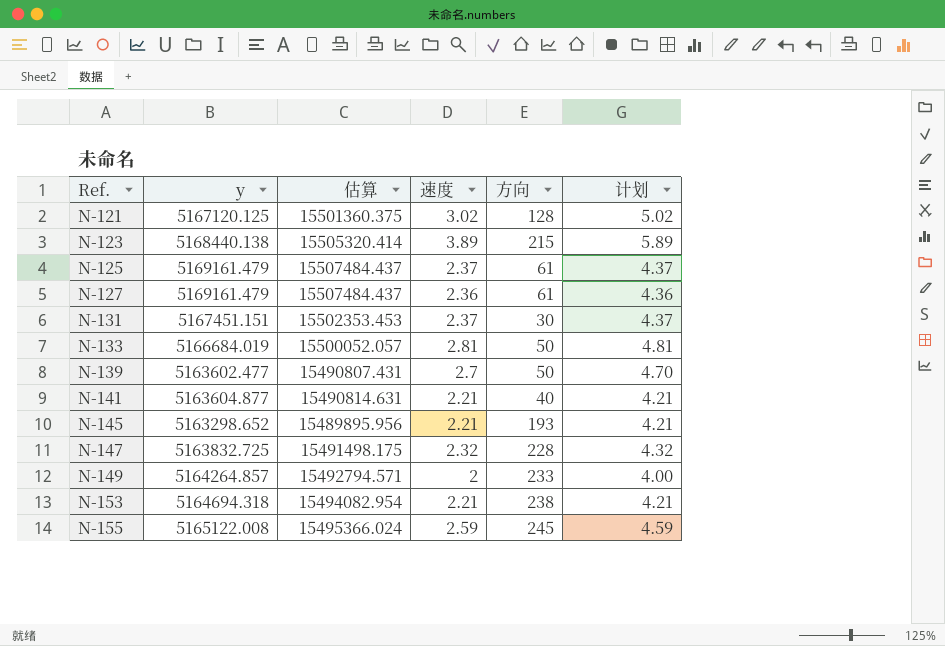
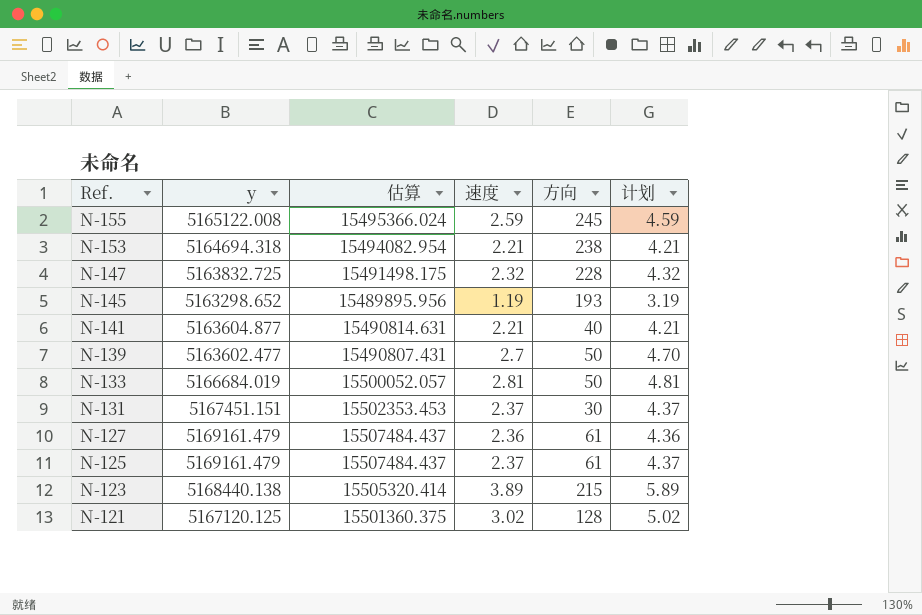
row order: Ref. ascending -> Ref. descending
row N-149: 5164264.857 | 15492794.571 | 2 | 233 | 4.00 -> none
N-145 | 速度: 2.21 -> 1.19
N-145 | 计划: 4.21 -> 3.19

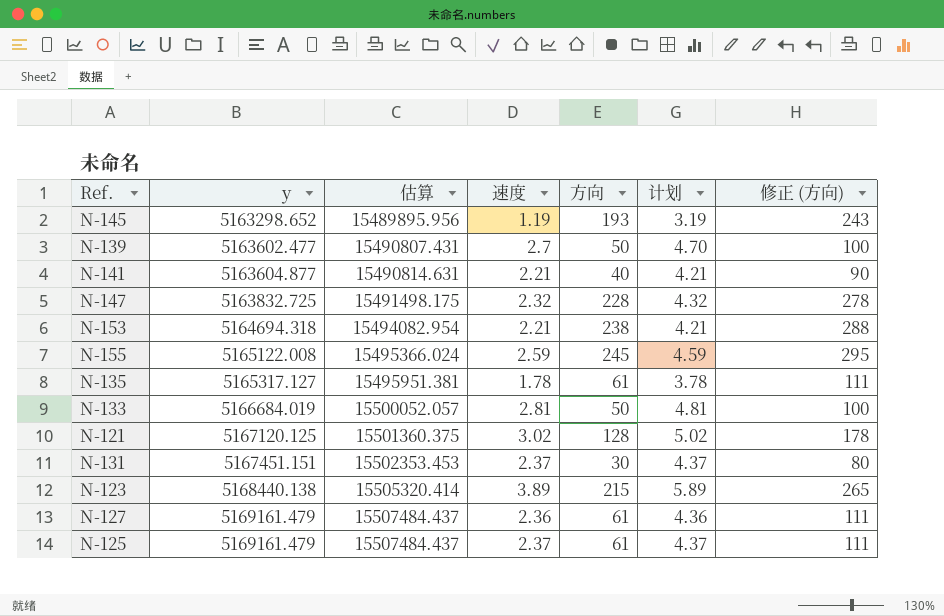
row order: Ref. descending -> y ascending
column 修正 (方向) | formula: none -> [方向] + 50
row N-135: none -> 5165317.127 | 15495951.381 | 1.78 | 61 | 3.78 | 111

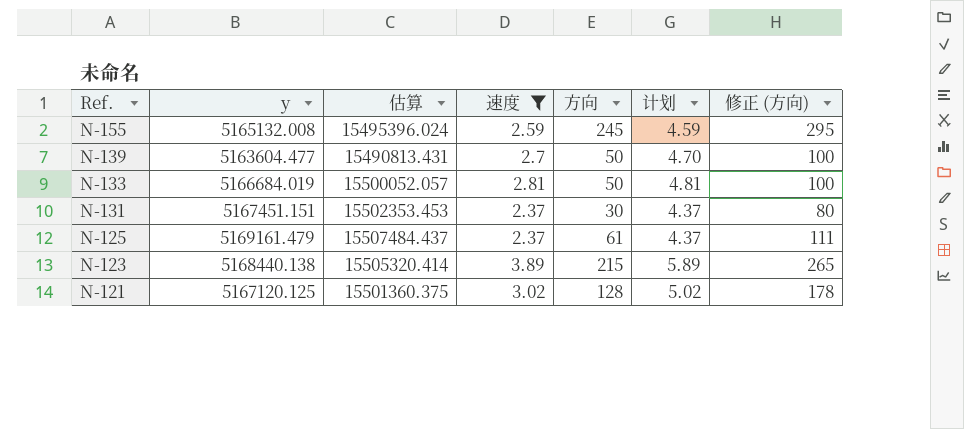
filter: none -> 速度 >= 2.37
row order: y ascending -> Ref. descending
N-155 | y: 5165122.008 -> 5165132.008
N-155 | 估算: 15495366.024 -> 15495396.024
N-139 | y: 5163602.477 -> 5163604.477
N-139 | 估算: 15490807.431 -> 15490813.431

